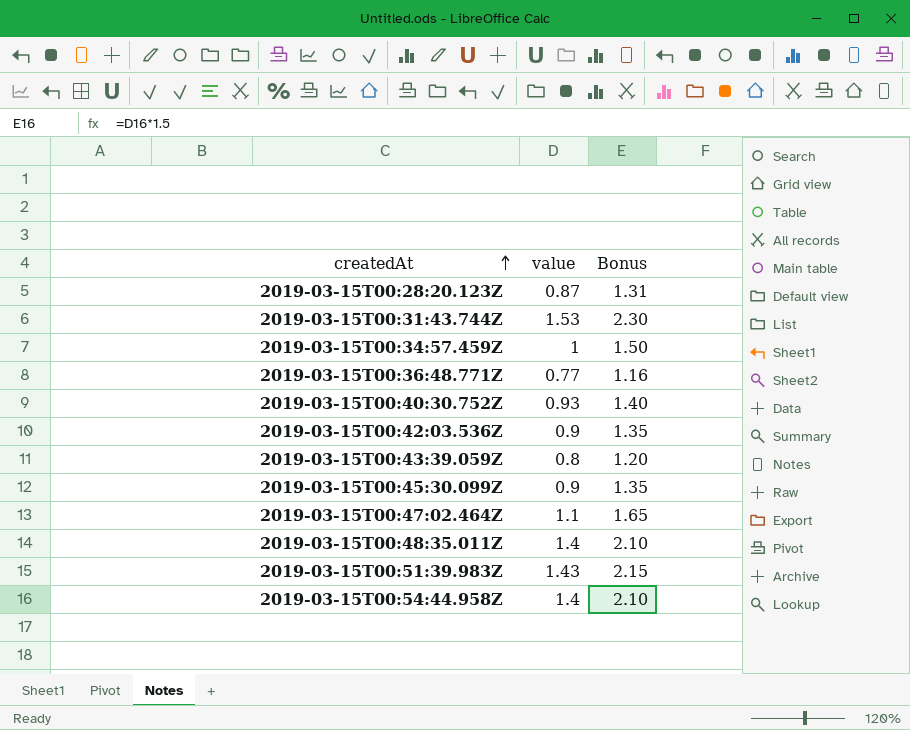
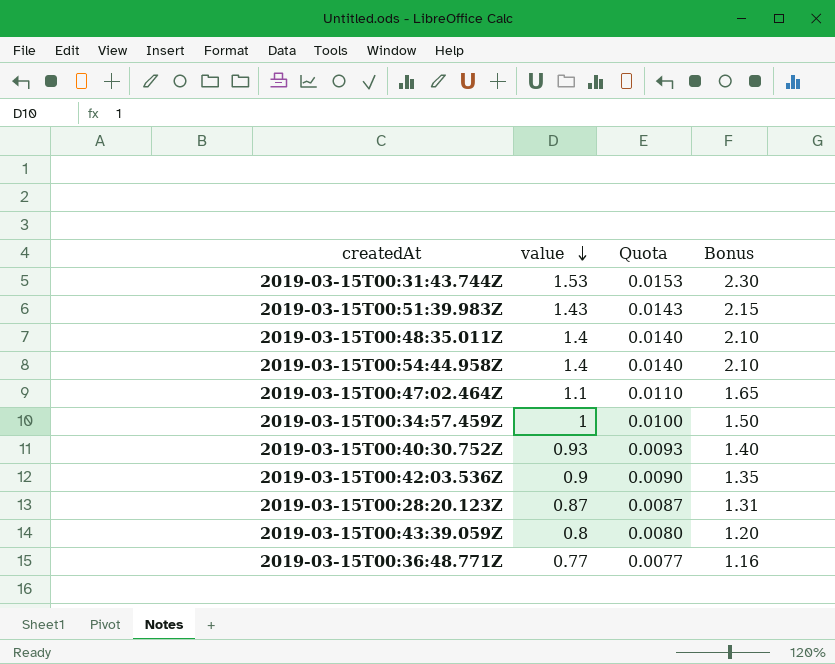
row order: createdAt ascending -> value descending
column Quota | formula: none -> [value] * 0.01
row 2019-03-15T00:45:30.099Z: 0.9 | 1.35 -> none

